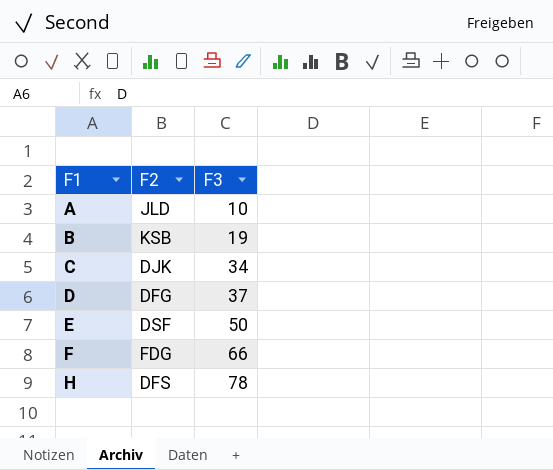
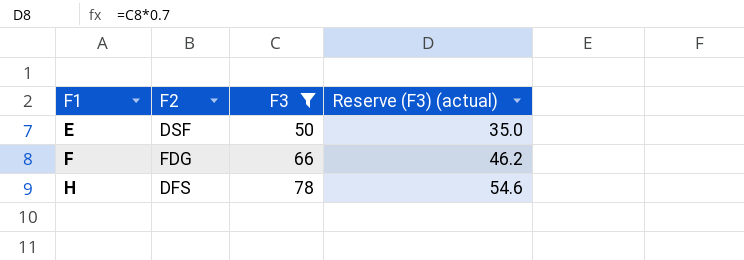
filter: none -> F3 >= 50
column Reserve (F3) (actual) | formula: none -> [F3] * 0.7

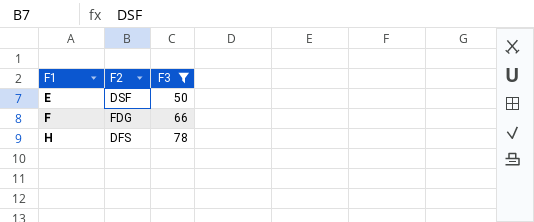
column Reserve (F3) (actual) | formula: [F3] * 0.7 -> none

